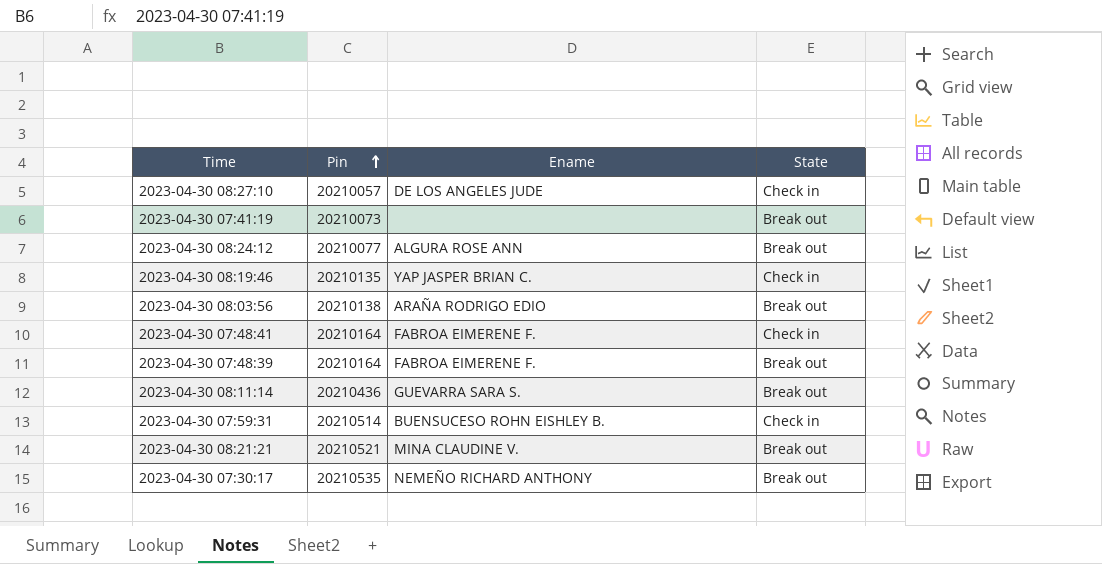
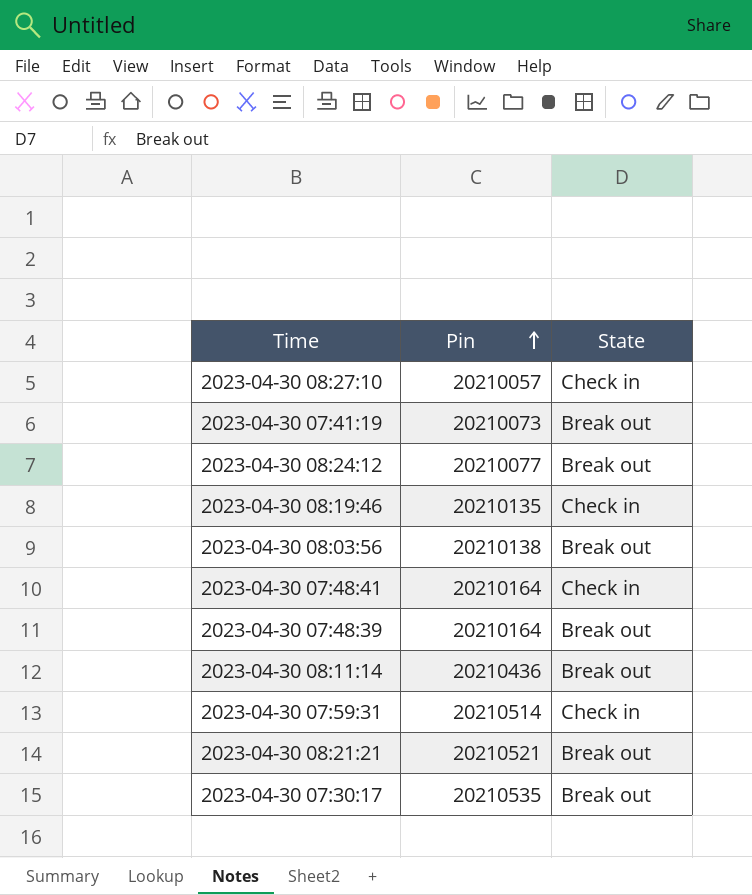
column Ename | position: 3 -> none

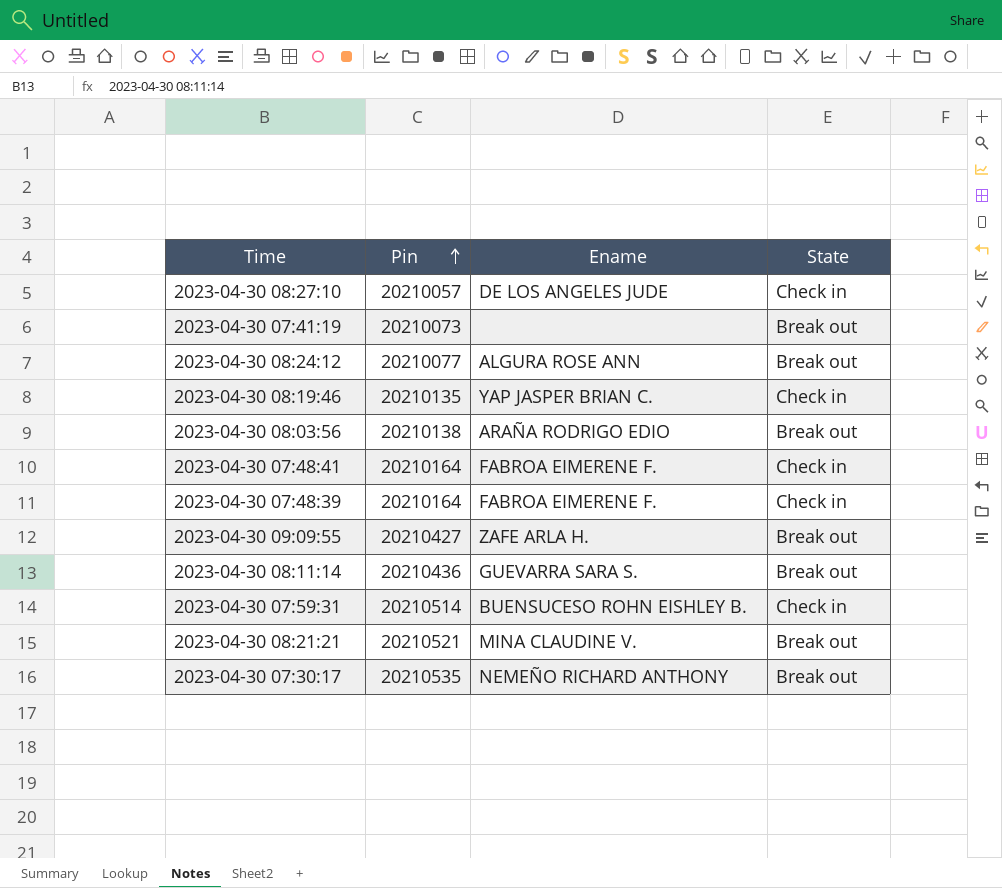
column Ename | position: none -> 3
2023-04-30 07:48:39 | State: Break out -> Check in
row 2023-04-30 09:09:55: none -> 20210427 | ZAFE ARLA H. | Break out

